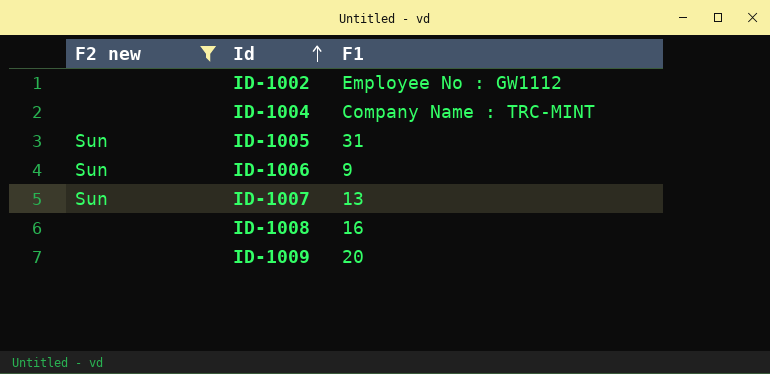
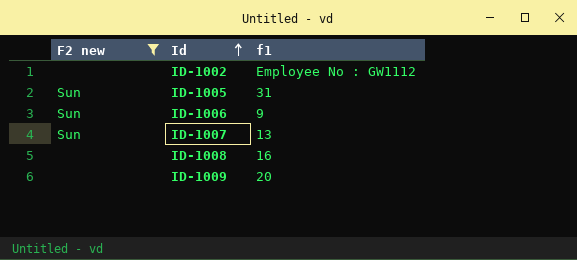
column name: F1 -> f1
row ID-1004: none | Company Name : TRC-MINT -> none

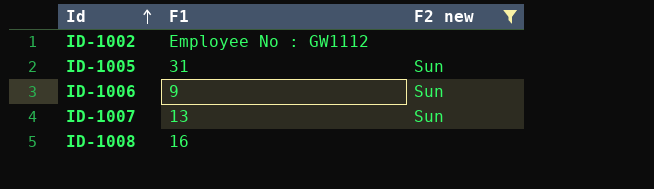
column name: f1 -> F1
column F2 new | position: 1 -> 3
row ID-1009: none | 20 -> none

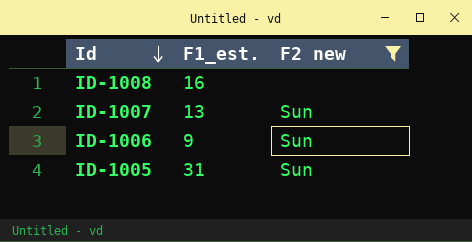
row order: Id ascending -> Id descending
column name: F1 -> F1_est.
row ID-1002: Employee No : GW1112 | none -> none

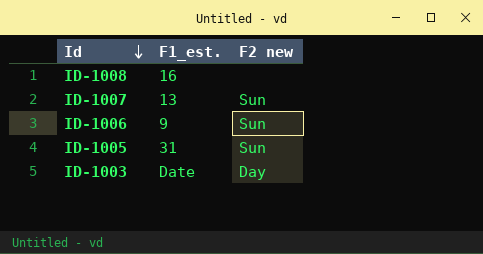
filter: F2 new != Day -> none

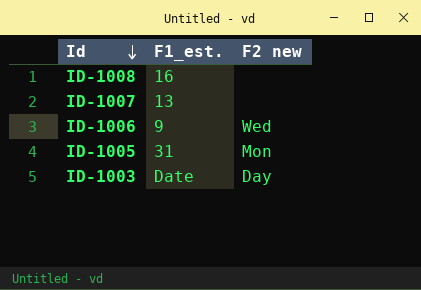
ID-1007 | F2 new: Sun -> none
ID-1006 | F2 new: Sun -> Wed
ID-1005 | F2 new: Sun -> Mon

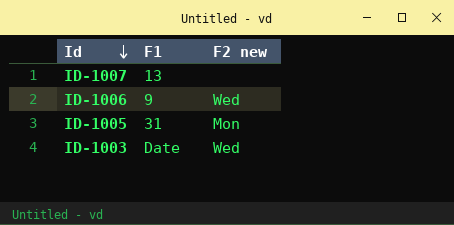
column name: F1_est. -> F1
row ID-1008: 16 | none -> none
ID-1003 | F2 new: Day -> Wed

